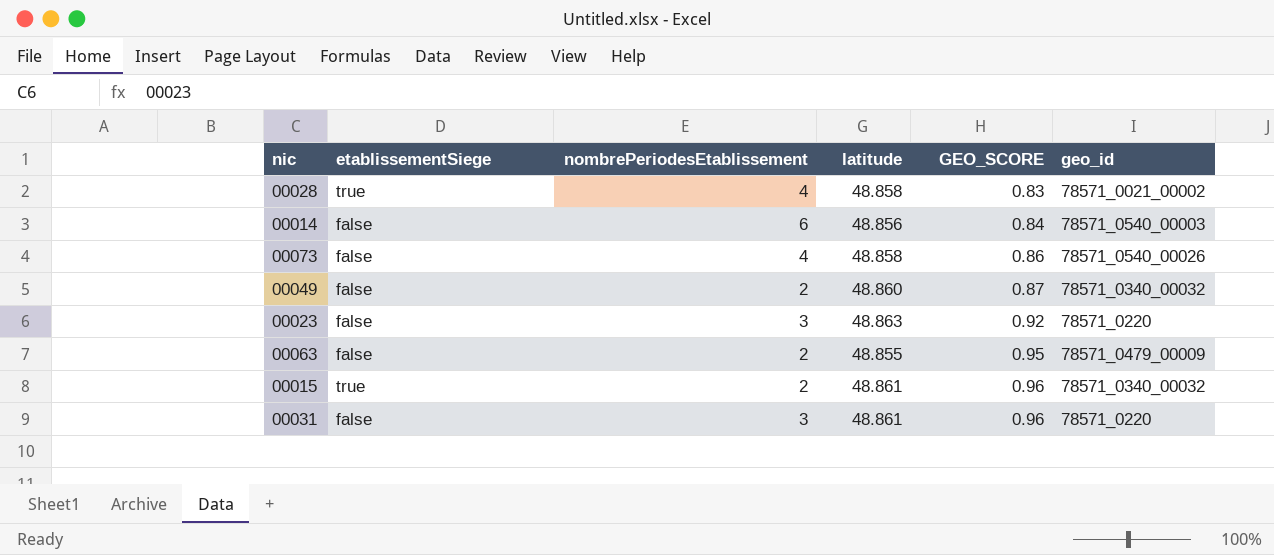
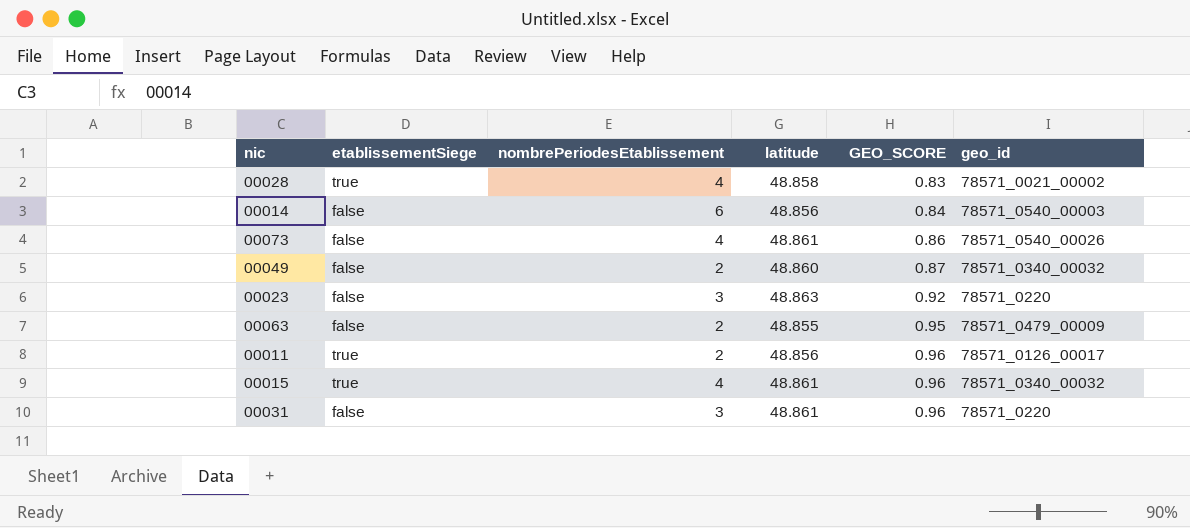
00073 | latitude: 48.858 -> 48.861
row 00011: none -> true | 2 | 48.856 | 0.96 | 78571_0126_00017
00015 | nombrePeriodesEtablissement: 2 -> 4

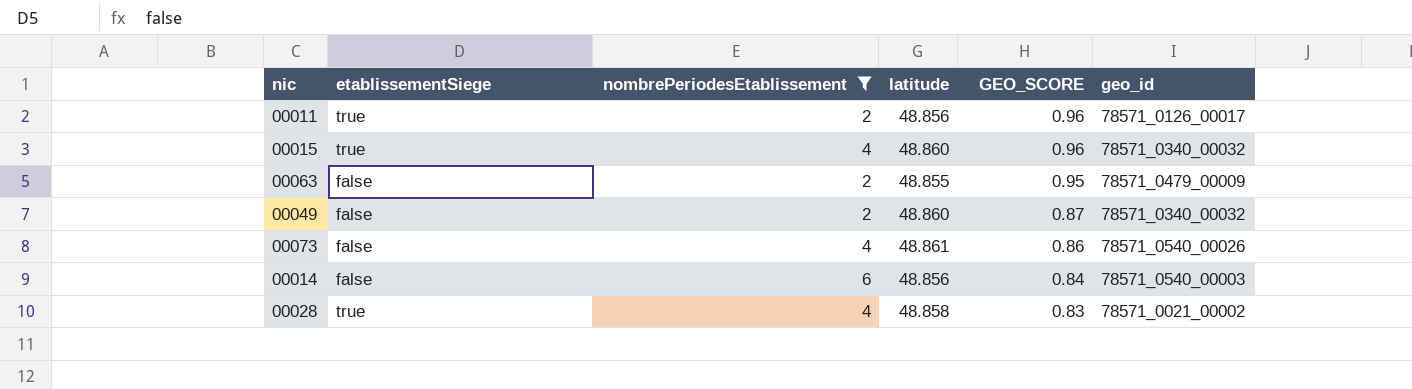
filter: none -> nombrePeriodesEtablissement != 3
row order: GEO_SCORE ascending -> GEO_SCORE descending
00015 | latitude: 48.861 -> 48.860

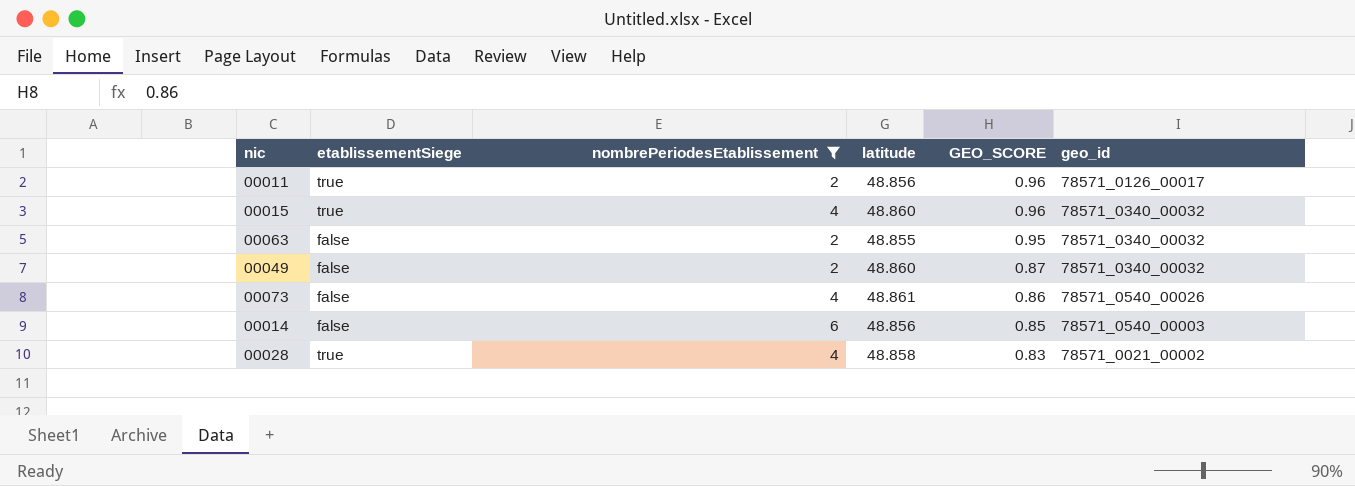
00063 | geo_id: 78571_0479_00009 -> 78571_0340_00032
00014 | GEO_SCORE: 0.84 -> 0.85

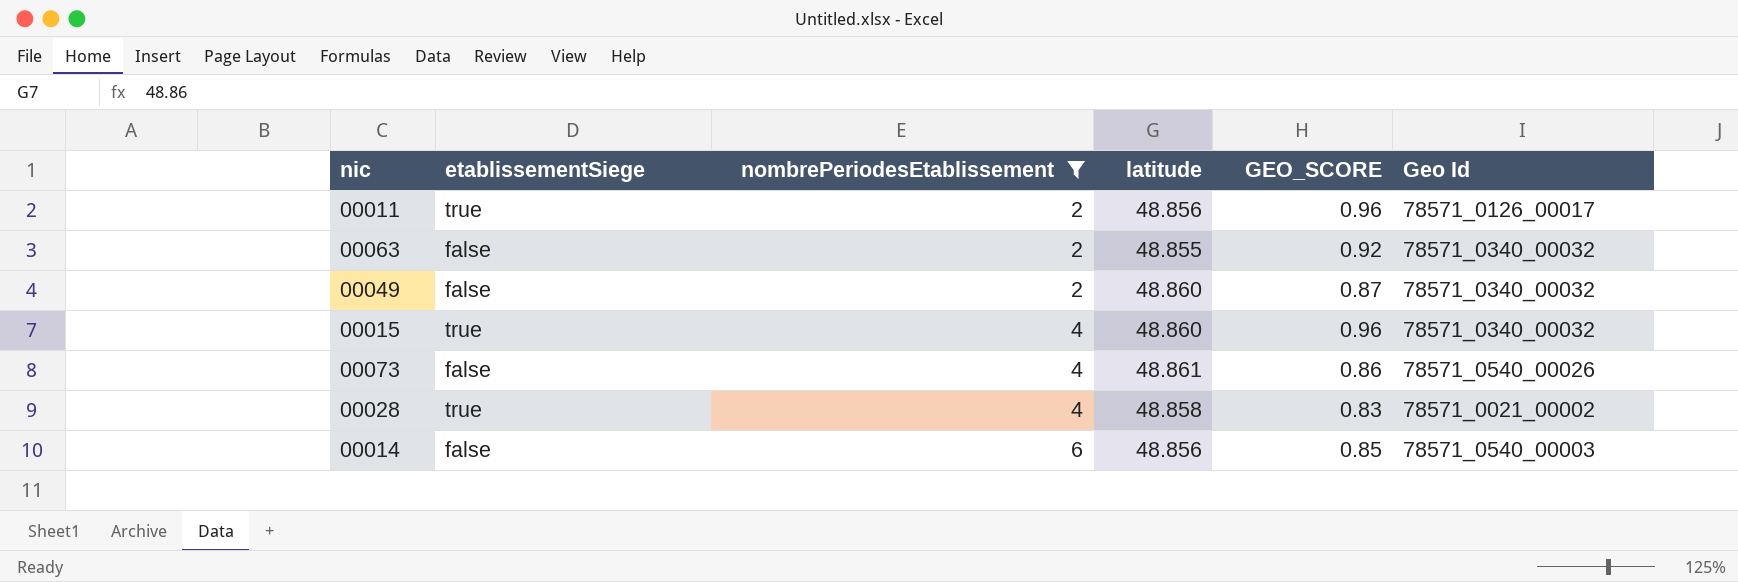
row order: GEO_SCORE descending -> nombrePeriodesEtablissement ascending
column name: geo_id -> Geo Id
00063 | GEO_SCORE: 0.95 -> 0.92

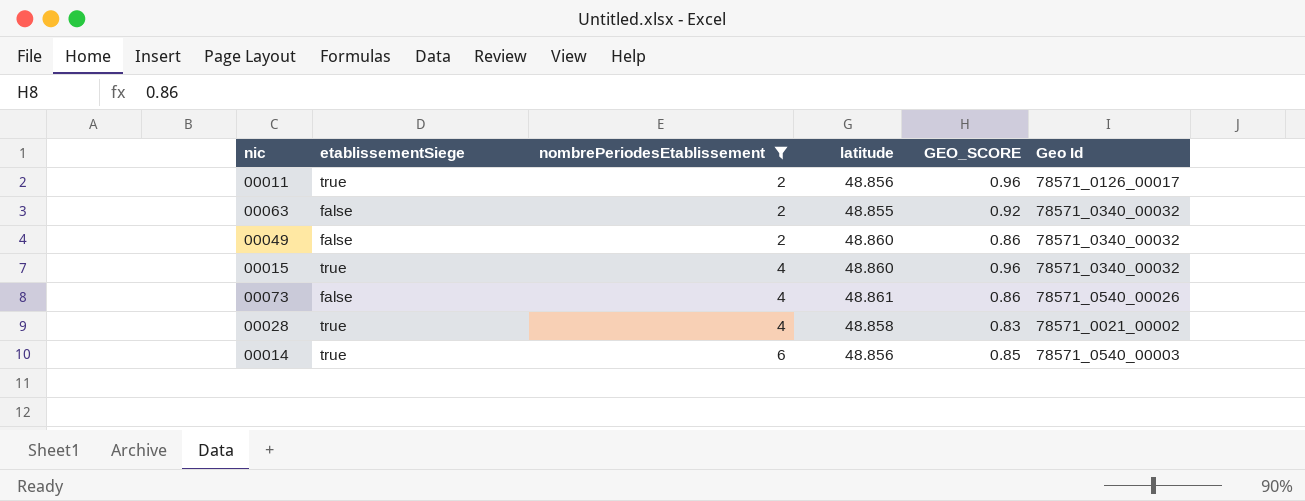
00049 | GEO_SCORE: 0.87 -> 0.86
00014 | etablissementSiege: false -> true

